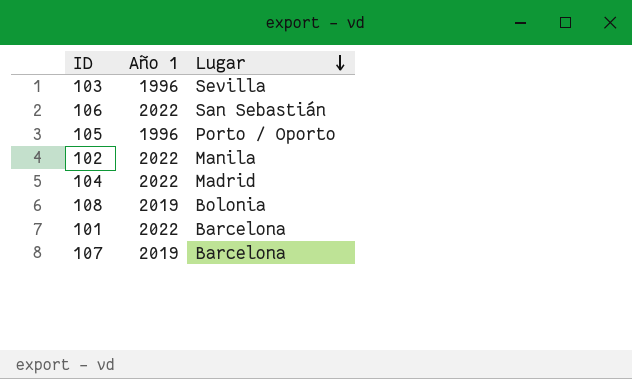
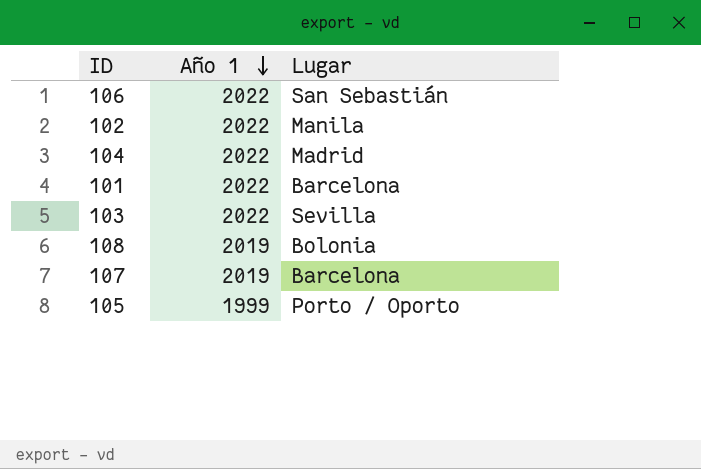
row order: Lugar descending -> Año 1 descending
103 | Año 1: 1996 -> 2022
105 | Año 1: 1996 -> 1999

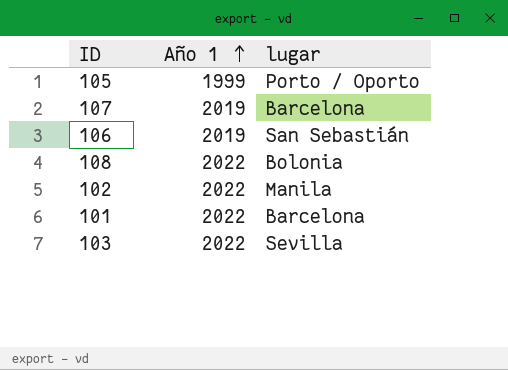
row order: Año 1 descending -> Año 1 ascending
column name: Lugar -> lugar
row 104: 2022 | Madrid -> none
106 | Año 1: 2022 -> 2019
108 | Año 1: 2019 -> 2022

